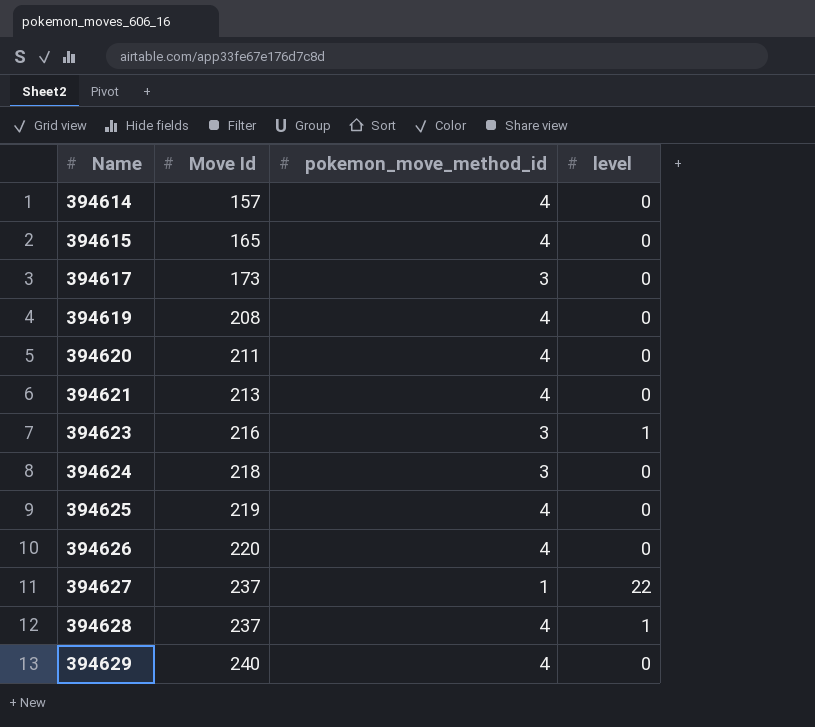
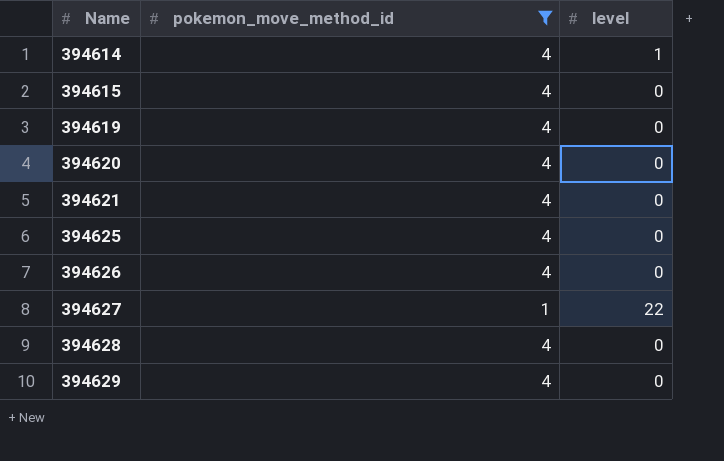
filter: none -> pokemon_move_method_id != 3
column Move Id | position: 2 -> none
394614 | level: 0 -> 1
394628 | level: 1 -> 0

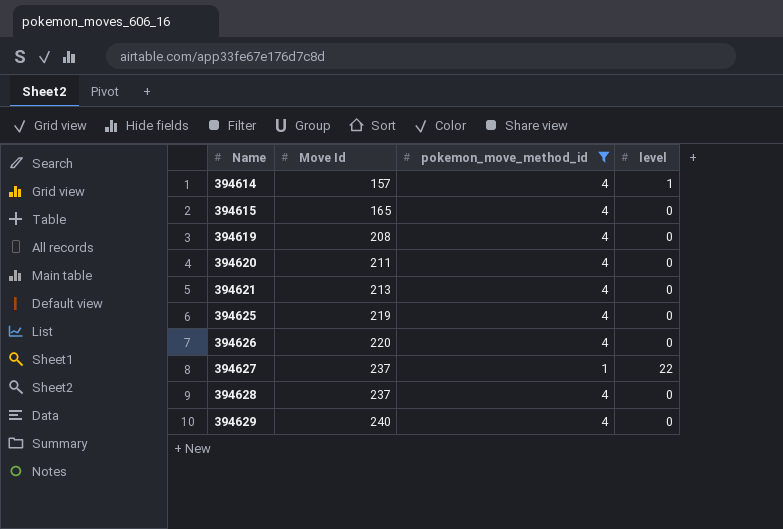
column Move Id | position: none -> 2

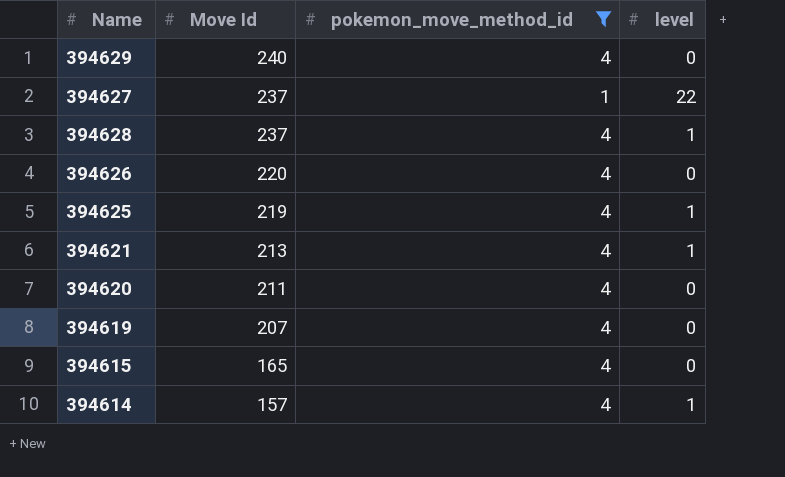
row order: Name ascending -> Move Id descending
394628 | level: 0 -> 1
394625 | level: 0 -> 1
394621 | level: 0 -> 1
394619 | Move Id: 208 -> 207

